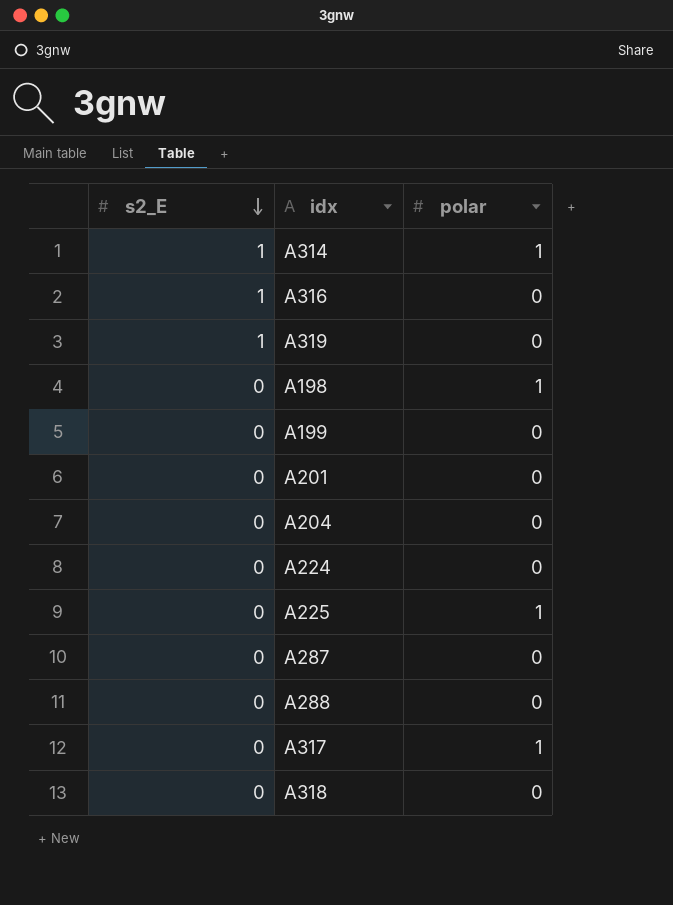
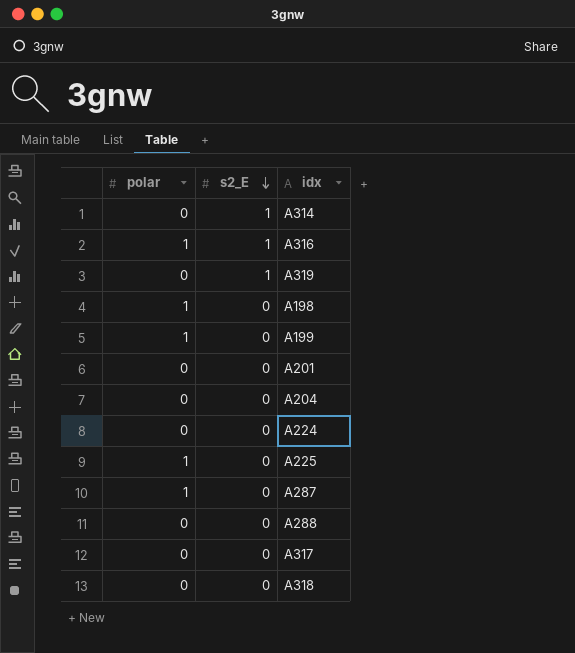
column polar | position: 3 -> 1
A314 | polar: 1 -> 0
A316 | polar: 0 -> 1
A199 | polar: 0 -> 1
A287 | polar: 0 -> 1
A317 | polar: 1 -> 0

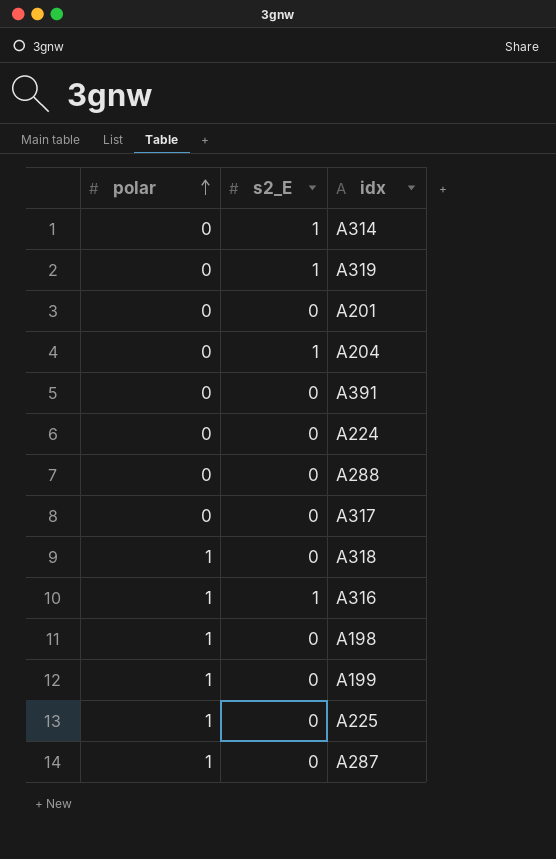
row order: s2_E descending -> polar ascending
A204 | s2_E: 0 -> 1
row A391: none -> 0 | 0
A318 | polar: 0 -> 1

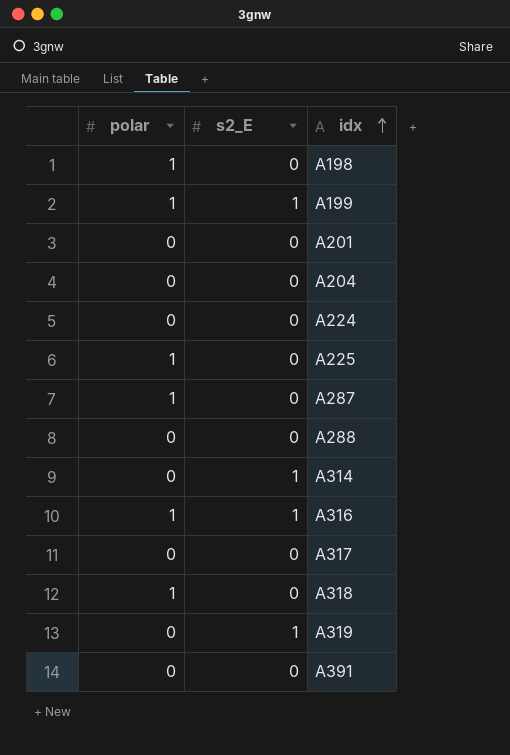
row order: polar ascending -> idx ascending
A199 | s2_E: 0 -> 1
A204 | s2_E: 1 -> 0

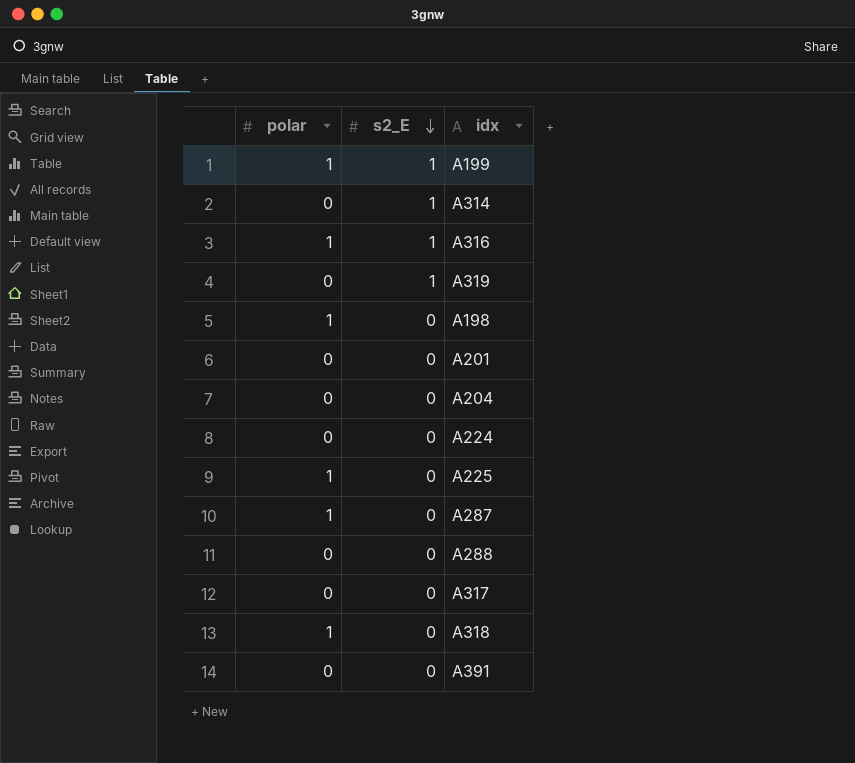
row order: idx ascending -> s2_E descending

